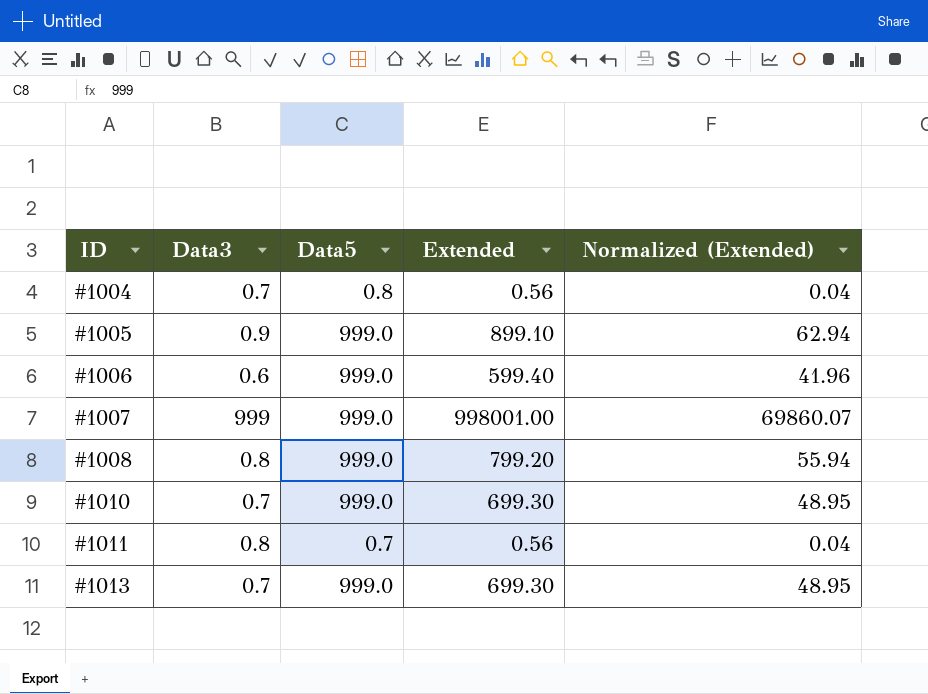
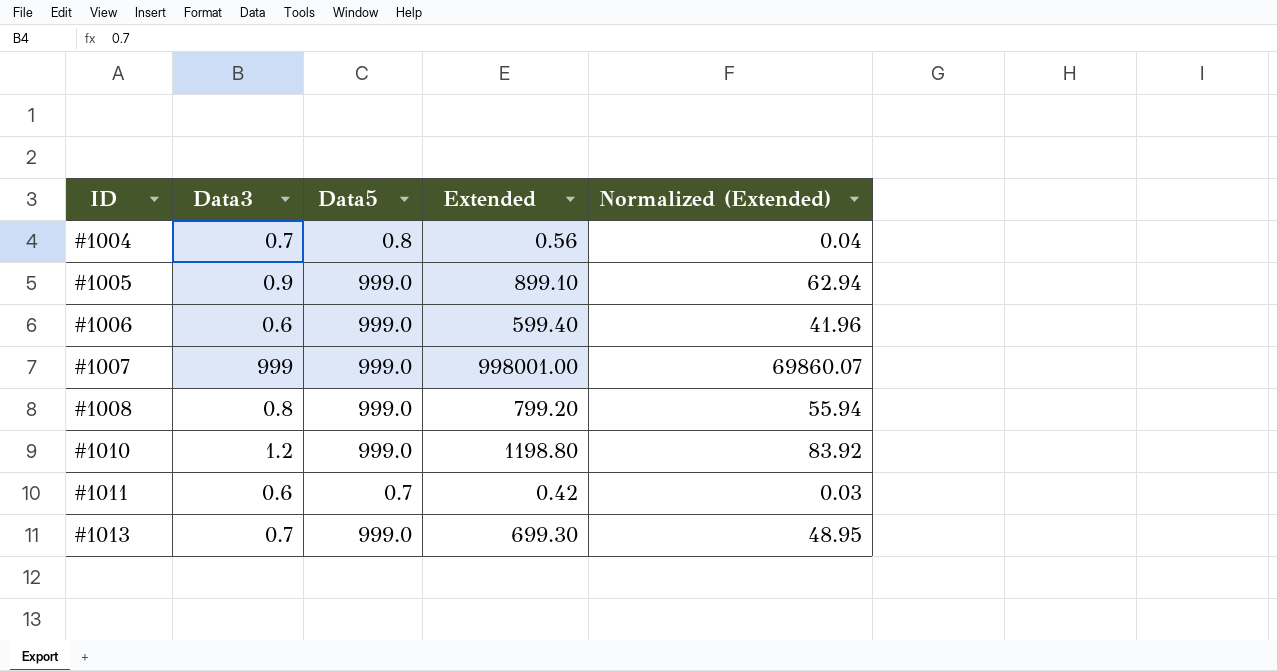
#1010 | Data3: 0.7 -> 1.2
#1010 | Extended: 699.30 -> 1198.80
#1010 | Normalized (Extended): 48.95 -> 83.92
#1011 | Data3: 0.8 -> 0.6
#1011 | Extended: 0.56 -> 0.42
#1011 | Normalized (Extended): 0.04 -> 0.03

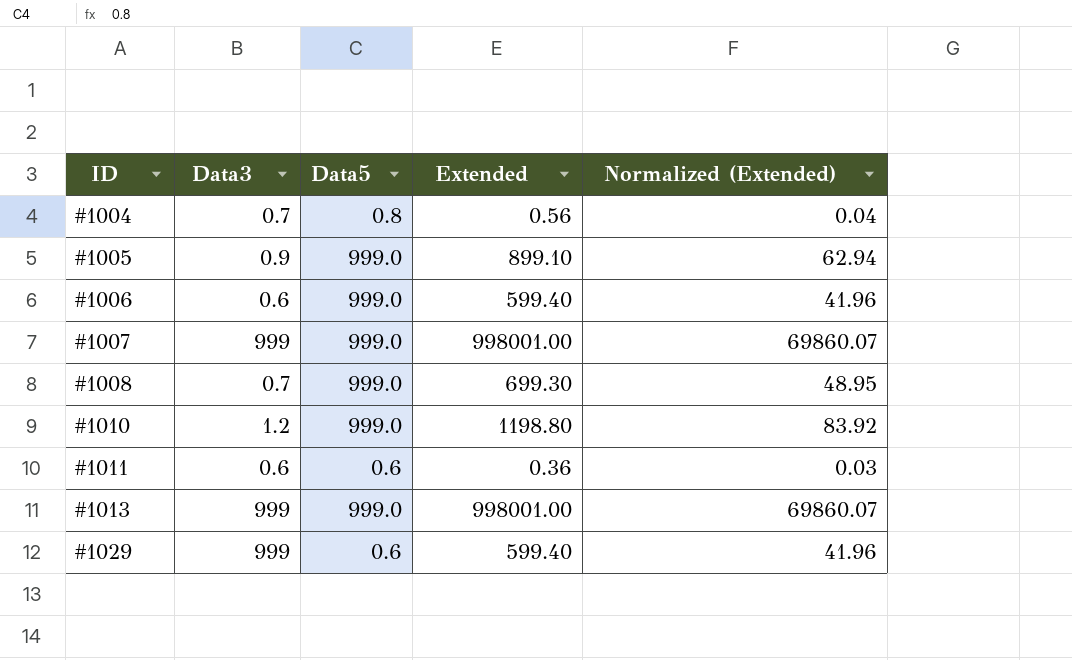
#1008 | Data3: 0.8 -> 0.7
#1008 | Extended: 799.20 -> 699.30
#1008 | Normalized (Extended): 55.94 -> 48.95
#1011 | Data5: 0.7 -> 0.6
#1011 | Extended: 0.42 -> 0.36
#1013 | Data3: 0.7 -> 999
#1013 | Extended: 699.30 -> 998001.00
#1013 | Normalized (Extended): 48.95 -> 69860.07
row #1029: none -> 999 | 0.6 | 599.40 | 41.96

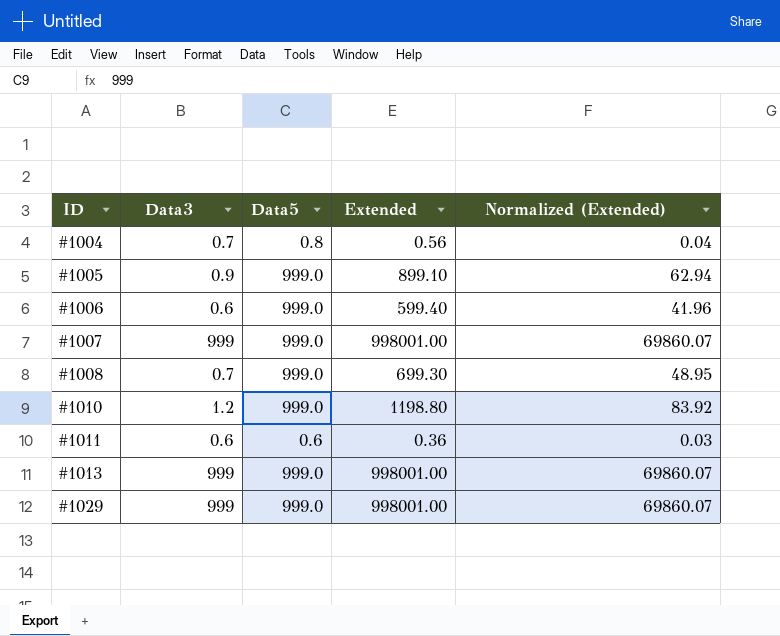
#1029 | Data5: 0.6 -> 999.0
#1029 | Extended: 599.40 -> 998001.00
#1029 | Normalized (Extended): 41.96 -> 69860.07

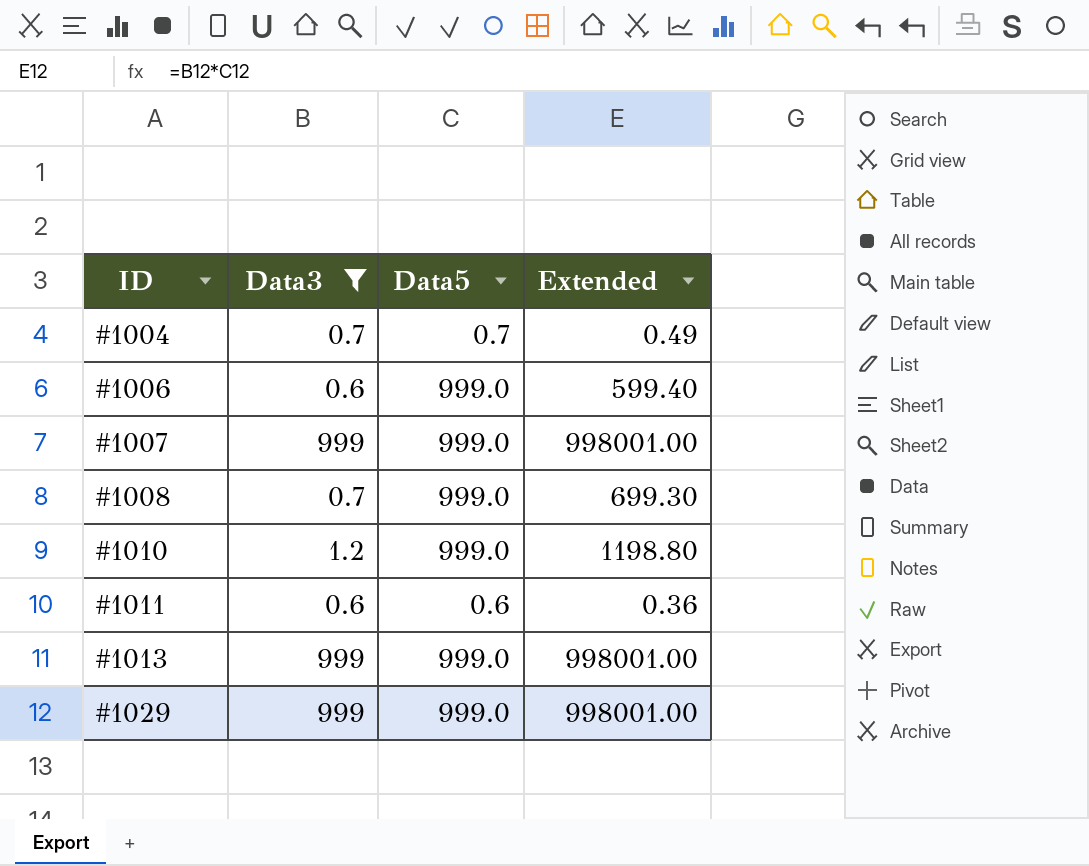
filter: none -> Data3 != 0.9
column Normalized (Extended) | formula: [Extended] * 0.07 -> none
#1004 | Data5: 0.8 -> 0.7
#1004 | Extended: 0.56 -> 0.49

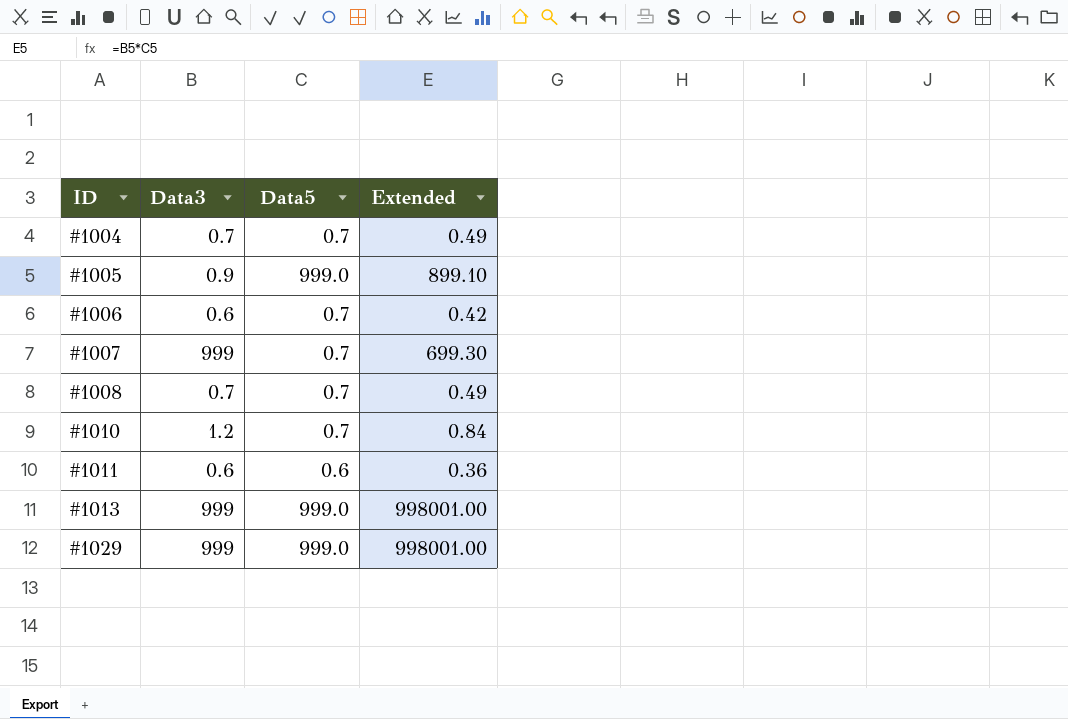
filter: Data3 != 0.9 -> none
#1006 | Data5: 999.0 -> 0.7
#1006 | Extended: 599.40 -> 0.42
#1007 | Data5: 999.0 -> 0.7
#1007 | Extended: 998001.00 -> 699.30
#1008 | Data5: 999.0 -> 0.7
#1008 | Extended: 699.30 -> 0.49
#1010 | Data5: 999.0 -> 0.7
#1010 | Extended: 1198.80 -> 0.84

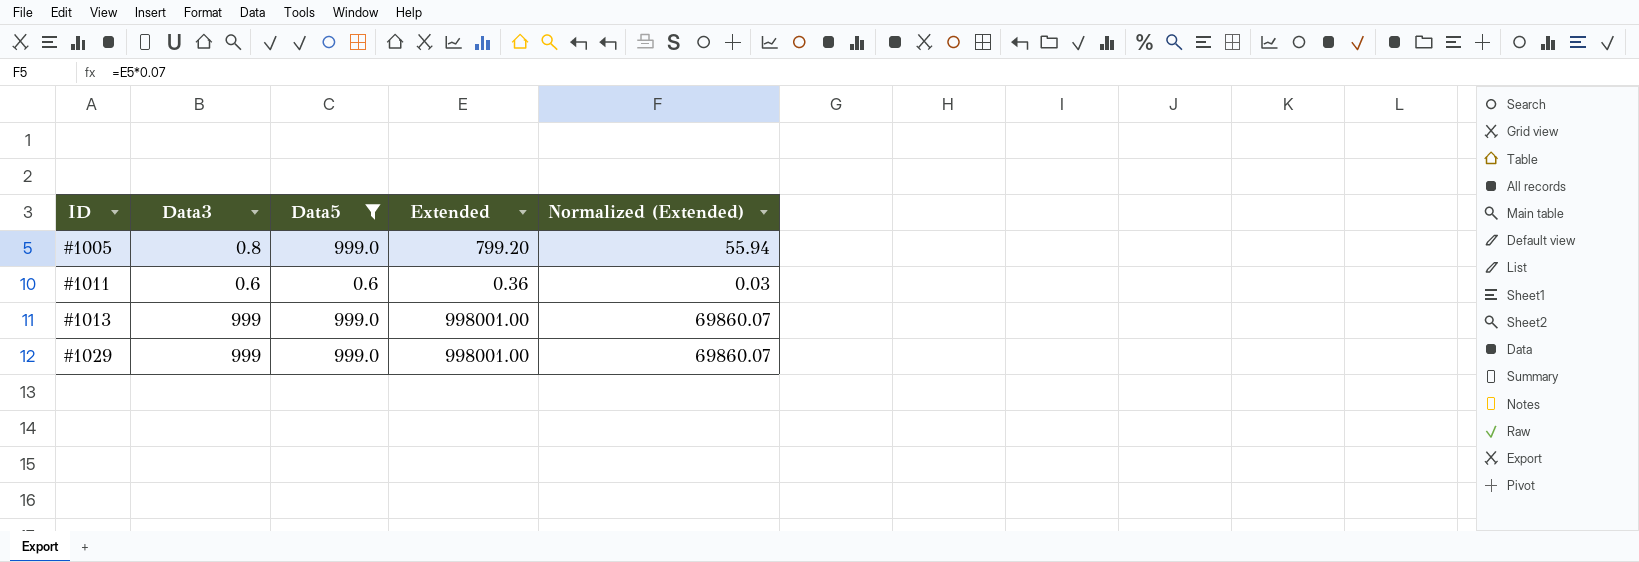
filter: none -> Data5 != 0.7
column Normalized (Extended) | formula: none -> [Extended] * 0.07
#1005 | Data3: 0.9 -> 0.8
#1005 | Extended: 899.10 -> 799.20

